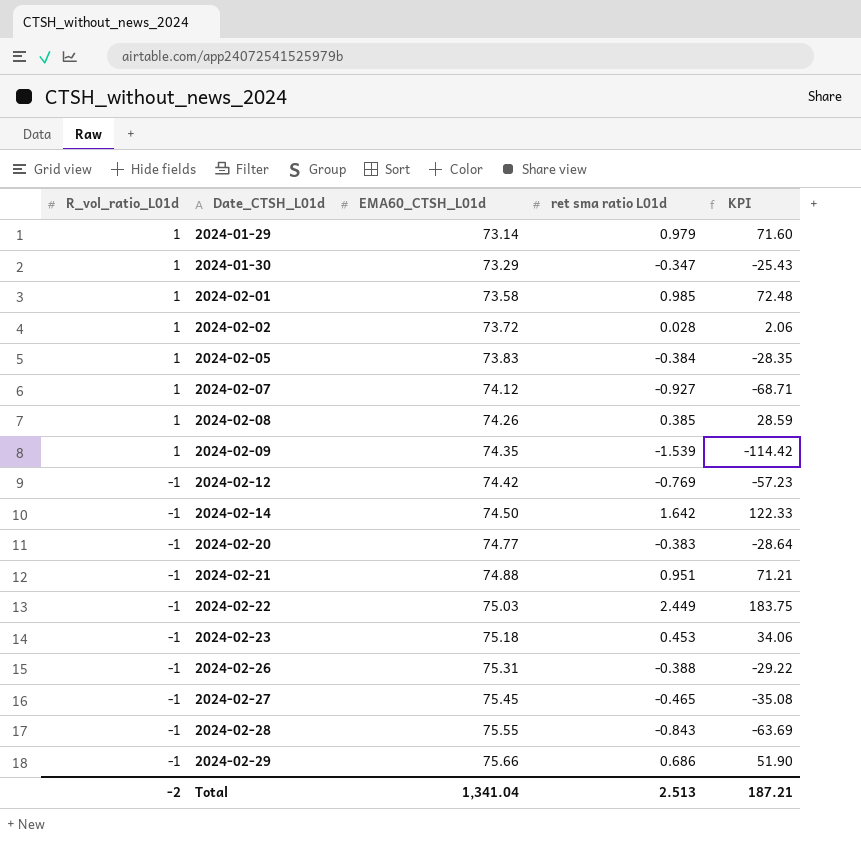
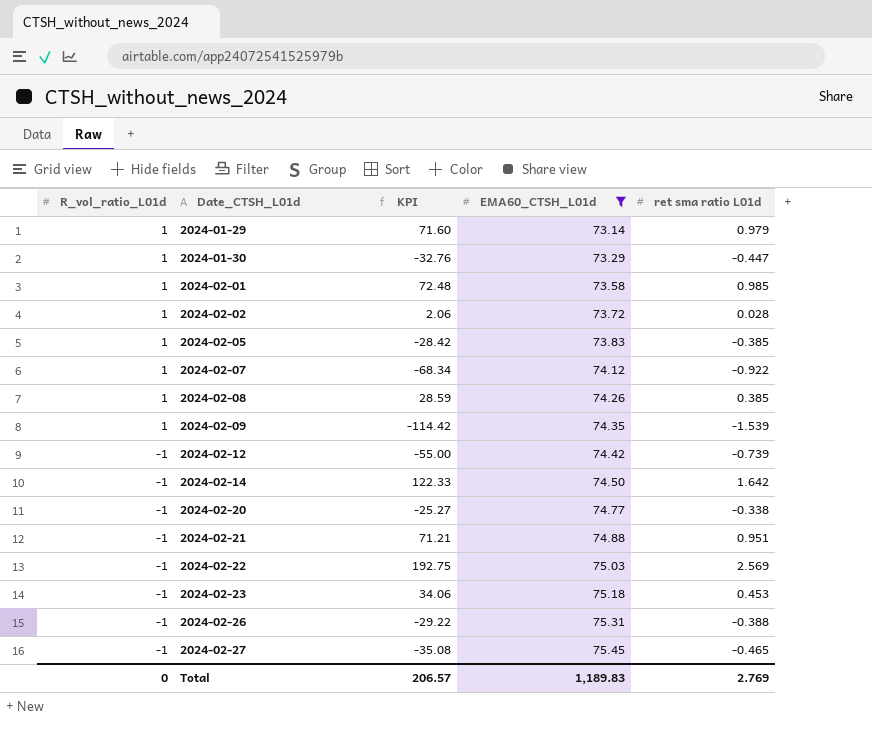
filter: none -> EMA60_CTSH_L01d <= 75.45
column KPI | position: 5 -> 3
2024-01-30 | KPI: -25.43 -> -32.76
2024-01-30 | ret sma ratio L01d: -0.347 -> -0.447
2024-02-05 | KPI: -28.35 -> -28.42
2024-02-05 | ret sma ratio L01d: -0.384 -> -0.385
2024-02-07 | KPI: -68.71 -> -68.34
2024-02-07 | ret sma ratio L01d: -0.927 -> -0.922
2024-02-12 | KPI: -57.23 -> -55.00
2024-02-12 | ret sma ratio L01d: -0.769 -> -0.739
2024-02-20 | KPI: -28.64 -> -25.27
2024-02-20 | ret sma ratio L01d: -0.383 -> -0.338
2024-02-22 | KPI: 183.75 -> 192.75
2024-02-22 | ret sma ratio L01d: 2.449 -> 2.569
Total | R_vol_ratio_L01d: -2 -> 0
Total | KPI: 187.21 -> 206.57
Total | EMA60_CTSH_L01d: 1,341.04 -> 1,189.83
Total | ret sma ratio L01d: 2.513 -> 2.769

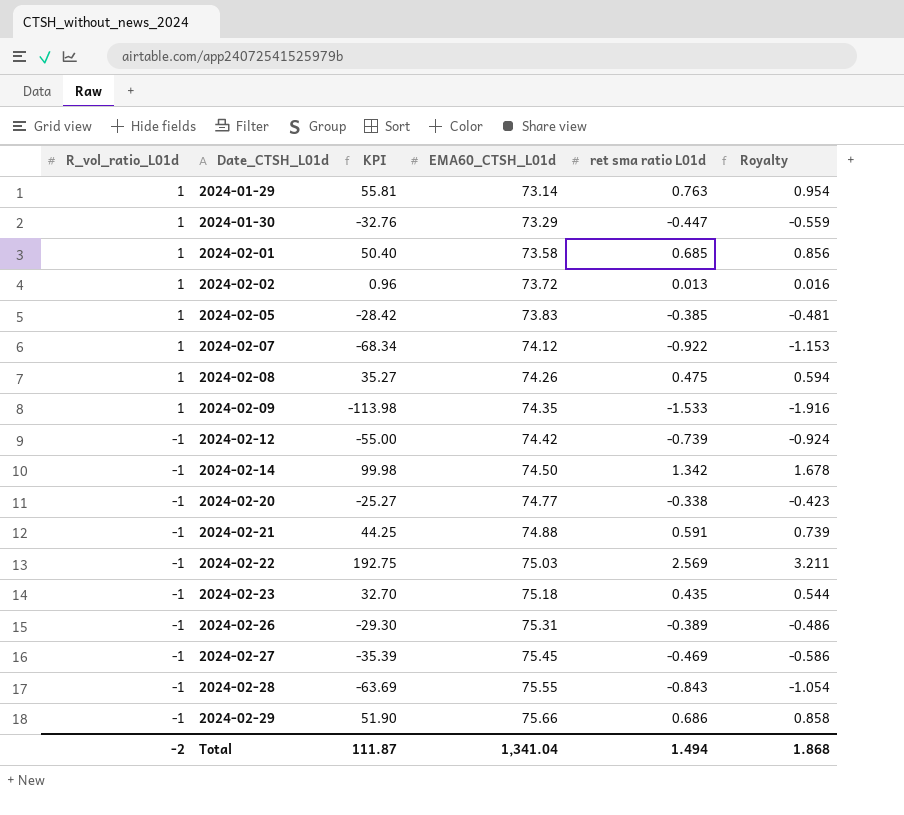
filter: EMA60_CTSH_L01d <= 75.45 -> none
column Royalty | formula: none -> [ret sma ratio L01d] * 1.25
2024-01-29 | KPI: 71.60 -> 55.81
2024-01-29 | ret sma ratio L01d: 0.979 -> 0.763
2024-02-01 | KPI: 72.48 -> 50.40
2024-02-01 | ret sma ratio L01d: 0.985 -> 0.685
2024-02-02 | KPI: 2.06 -> 0.96
2024-02-02 | ret sma ratio L01d: 0.028 -> 0.013
2024-02-08 | KPI: 28.59 -> 35.27
2024-02-08 | ret sma ratio L01d: 0.385 -> 0.475
2024-02-09 | KPI: -114.42 -> -113.98
2024-02-09 | ret sma ratio L01d: -1.539 -> -1.533
2024-02-14 | KPI: 122.33 -> 99.98
2024-02-14 | ret sma ratio L01d: 1.642 -> 1.342
2024-02-21 | KPI: 71.21 -> 44.25
2024-02-21 | ret sma ratio L01d: 0.951 -> 0.591
2024-02-23 | KPI: 34.06 -> 32.70
2024-02-23 | ret sma ratio L01d: 0.453 -> 0.435
2024-02-26 | KPI: -29.22 -> -29.30
2024-02-26 | ret sma ratio L01d: -0.388 -> -0.389
2024-02-27 | KPI: -35.08 -> -35.39
2024-02-27 | ret sma ratio L01d: -0.465 -> -0.469
Total | R_vol_ratio_L01d: 0 -> -2
Total | KPI: 206.57 -> 111.87
Total | EMA60_CTSH_L01d: 1,189.83 -> 1,341.04
Total | ret sma ratio L01d: 2.769 -> 1.494

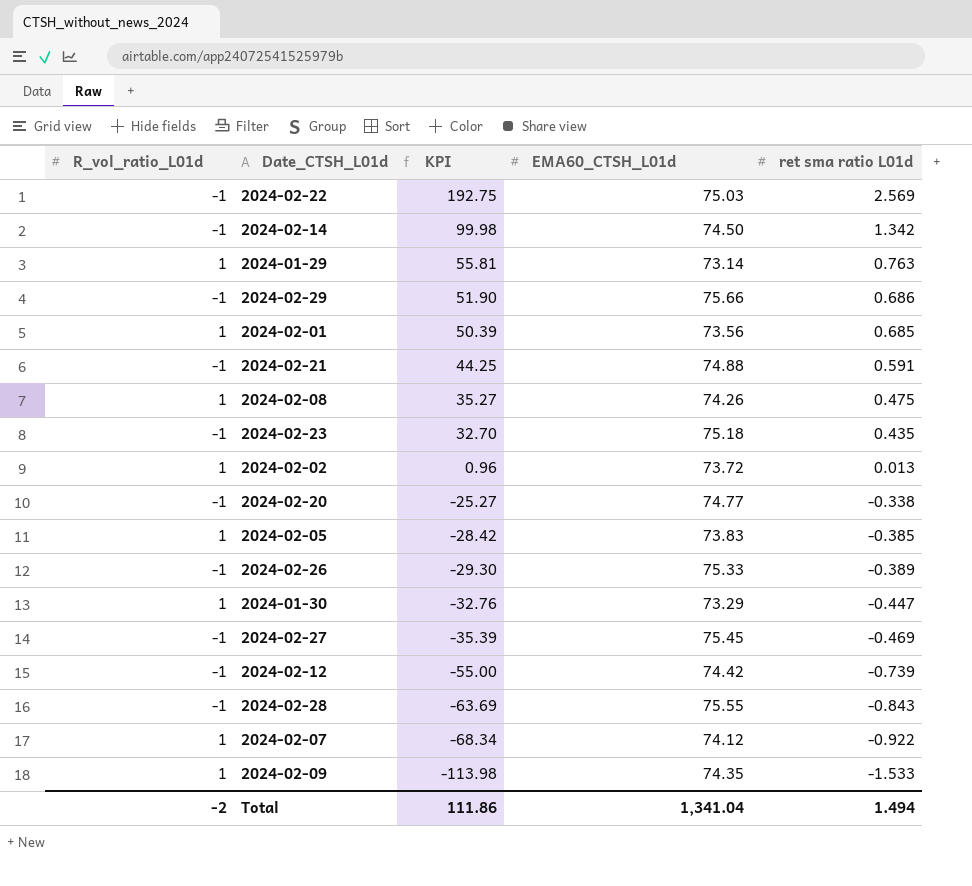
row order: R_vol_ratio_L01d descending -> KPI descending
column Royalty | formula: [ret sma ratio L01d] * 1.25 -> none
2024-02-01 | KPI: 50.40 -> 50.39
2024-02-01 | EMA60_CTSH_L01d: 73.58 -> 73.56
2024-02-26 | EMA60_CTSH_L01d: 75.31 -> 75.33
Total | KPI: 111.87 -> 111.86

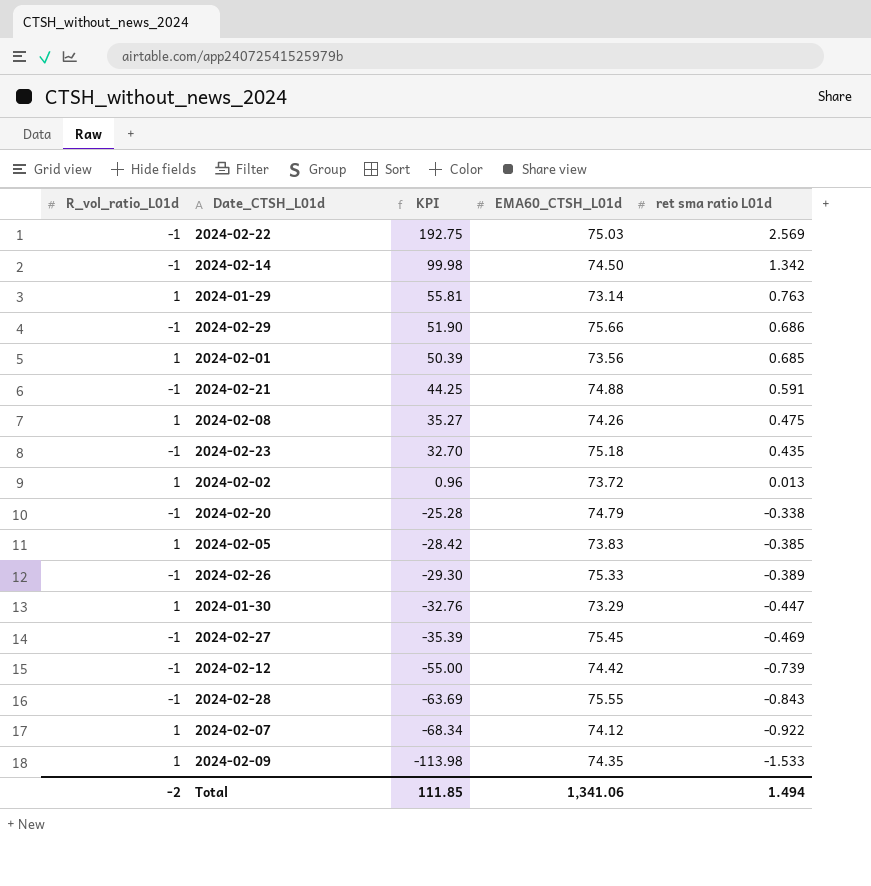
2024-02-20 | KPI: -25.27 -> -25.28
2024-02-20 | EMA60_CTSH_L01d: 74.77 -> 74.79
Total | KPI: 111.86 -> 111.85
Total | EMA60_CTSH_L01d: 1,341.04 -> 1,341.06

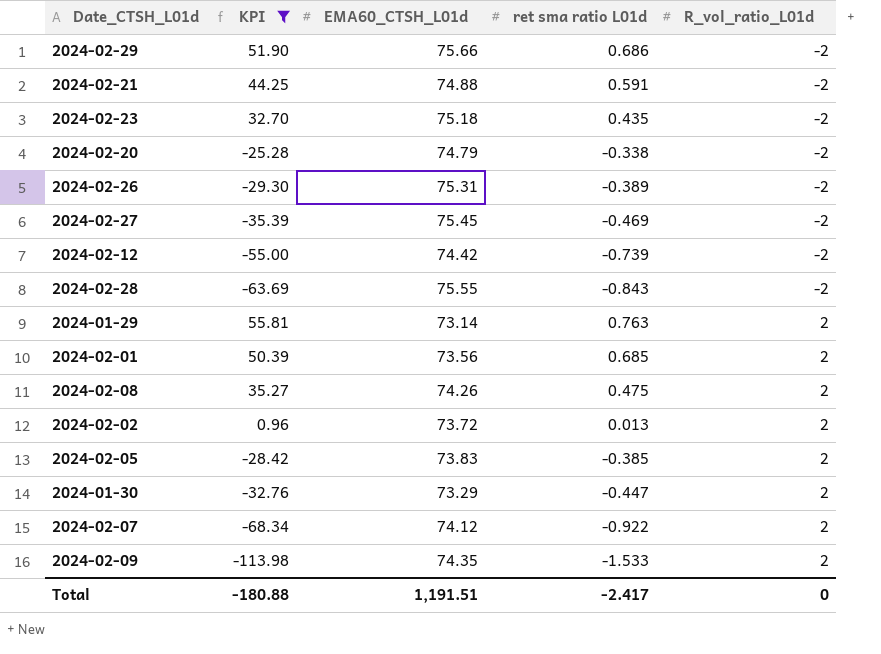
filter: none -> KPI <= 55.81
row order: KPI descending -> R_vol_ratio_L01d ascending
column R_vol_ratio_L01d | position: 1 -> 5
2024-02-29 | R_vol_ratio_L01d: -1 -> -2
2024-02-21 | R_vol_ratio_L01d: -1 -> -2
2024-02-23 | R_vol_ratio_L01d: -1 -> -2
2024-02-20 | R_vol_ratio_L01d: -1 -> -2
2024-02-26 | EMA60_CTSH_L01d: 75.33 -> 75.31
2024-02-26 | R_vol_ratio_L01d: -1 -> -2
2024-02-27 | R_vol_ratio_L01d: -1 -> -2
2024-02-12 | R_vol_ratio_L01d: -1 -> -2
2024-02-28 | R_vol_ratio_L01d: -1 -> -2
2024-01-29 | R_vol_ratio_L01d: 1 -> 2
2024-02-01 | R_vol_ratio_L01d: 1 -> 2
2024-02-08 | R_vol_ratio_L01d: 1 -> 2
2024-02-02 | R_vol_ratio_L01d: 1 -> 2
2024-02-05 | R_vol_ratio_L01d: 1 -> 2
2024-01-30 | R_vol_ratio_L01d: 1 -> 2
2024-02-07 | R_vol_ratio_L01d: 1 -> 2
2024-02-09 | R_vol_ratio_L01d: 1 -> 2
Total | KPI: 111.85 -> -180.88
Total | EMA60_CTSH_L01d: 1,341.06 -> 1,191.51
Total | ret sma ratio L01d: 1.494 -> -2.417
Total | R_vol_ratio_L01d: -2 -> 0

